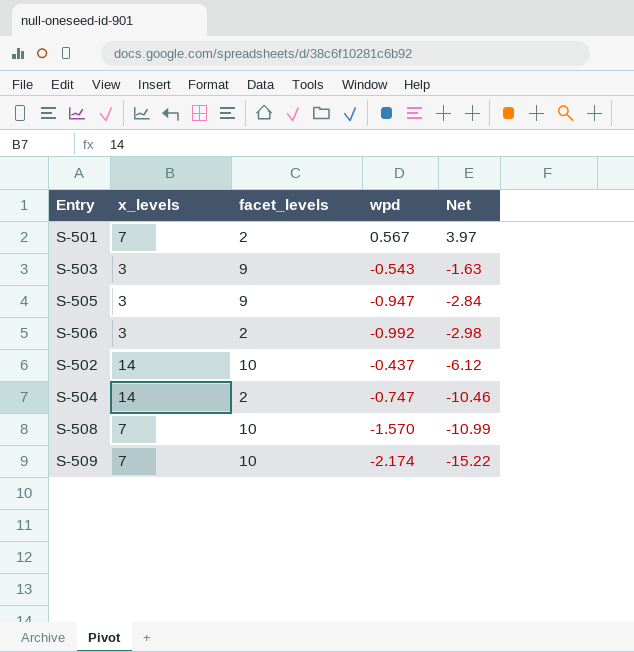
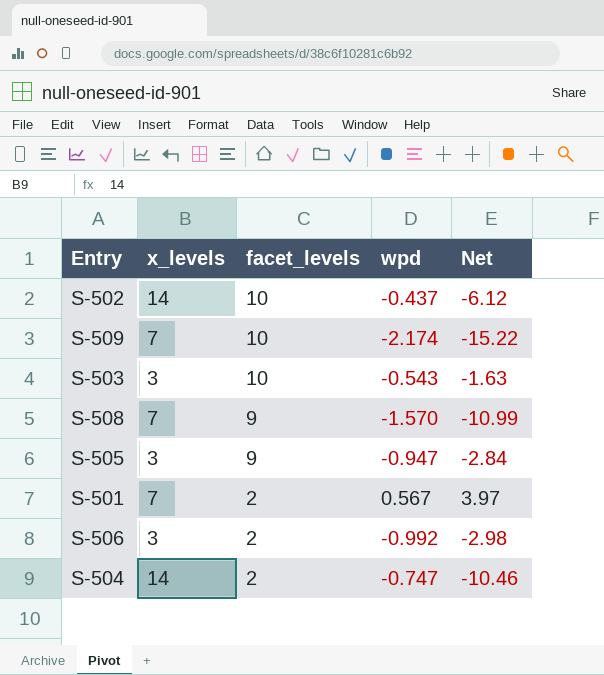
row order: Net descending -> facet_levels descending
S-503 | facet_levels: 9 -> 10
S-508 | facet_levels: 10 -> 9

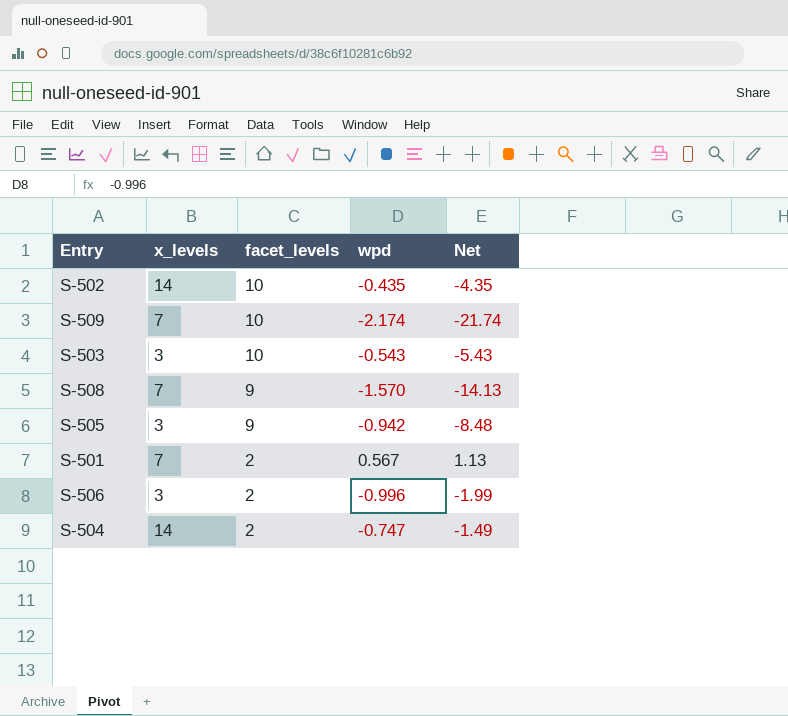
column Net | formula: [x_levels] * [wpd] -> [facet_levels] * [wpd]
S-502 | wpd: -0.437 -> -0.435
S-505 | wpd: -0.947 -> -0.942
S-506 | wpd: -0.992 -> -0.996

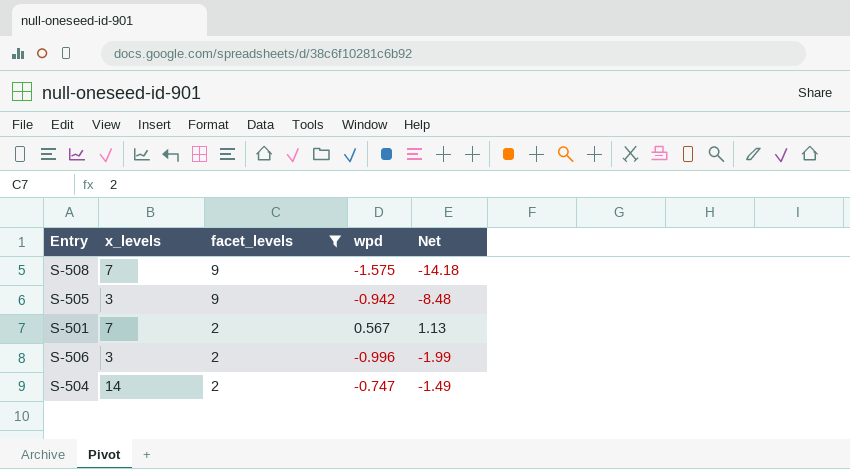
filter: none -> facet_levels != 10
S-508 | wpd: -1.570 -> -1.575
S-508 | Net: -14.13 -> -14.18

